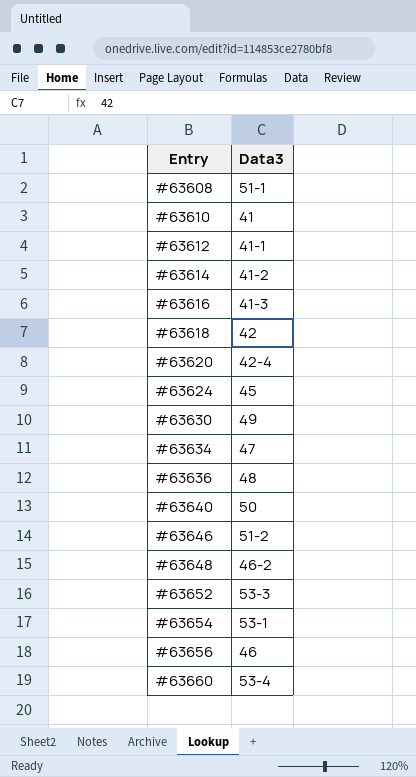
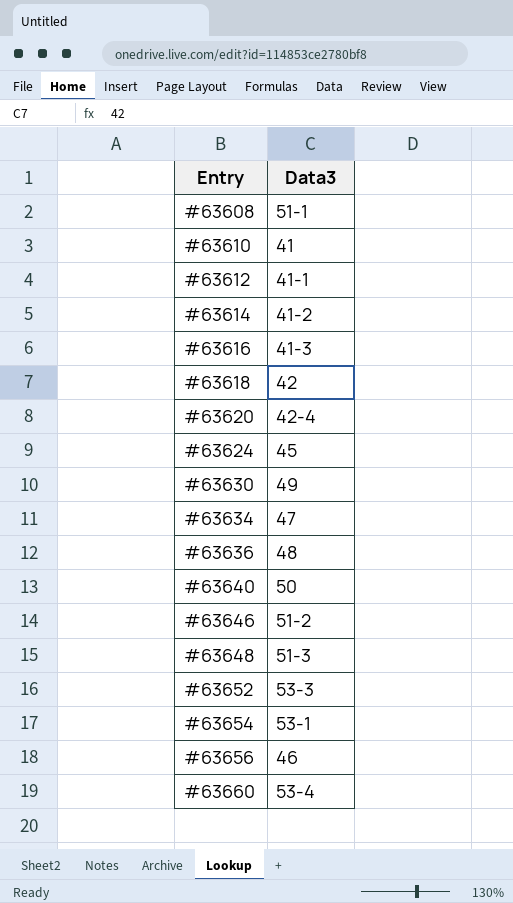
#63648 | Data3: 46-2 -> 51-3

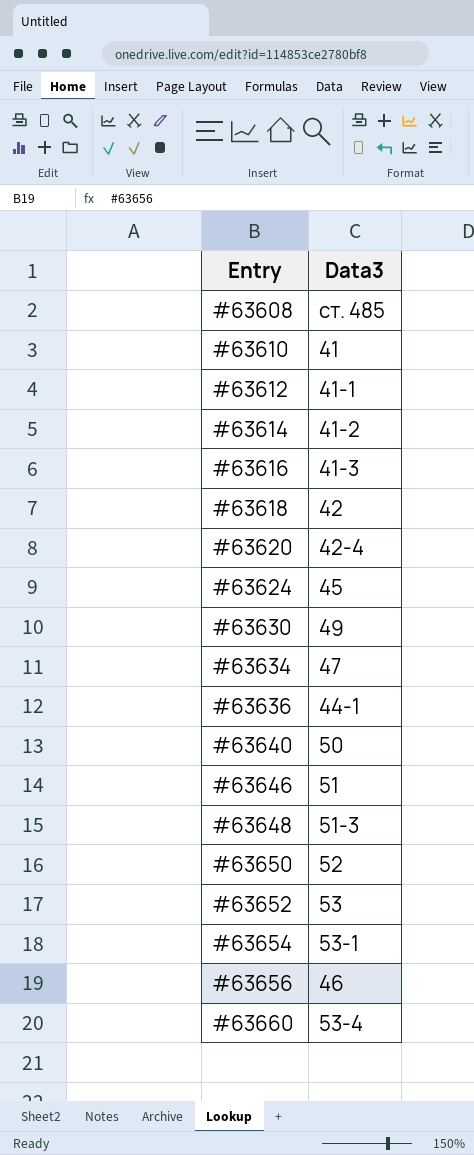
#63608 | Data3: 51-1 -> ст. 485
#63636 | Data3: 48 -> 44-1
#63646 | Data3: 51-2 -> 51
row #63650: none -> 52
#63652 | Data3: 53-3 -> 53

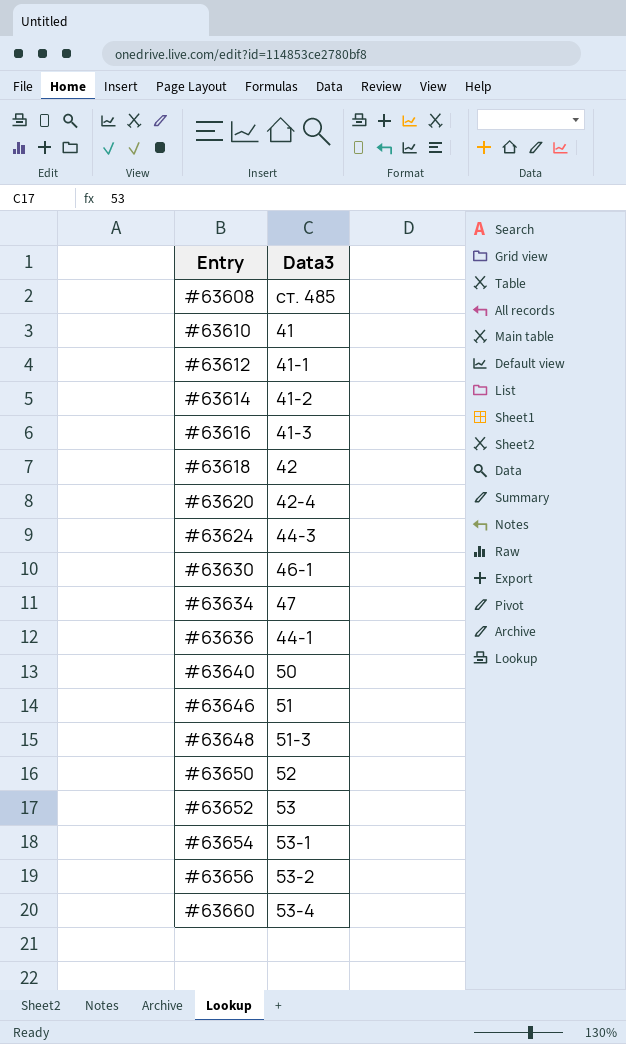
#63624 | Data3: 45 -> 44-3
#63630 | Data3: 49 -> 46-1
#63656 | Data3: 46 -> 53-2

